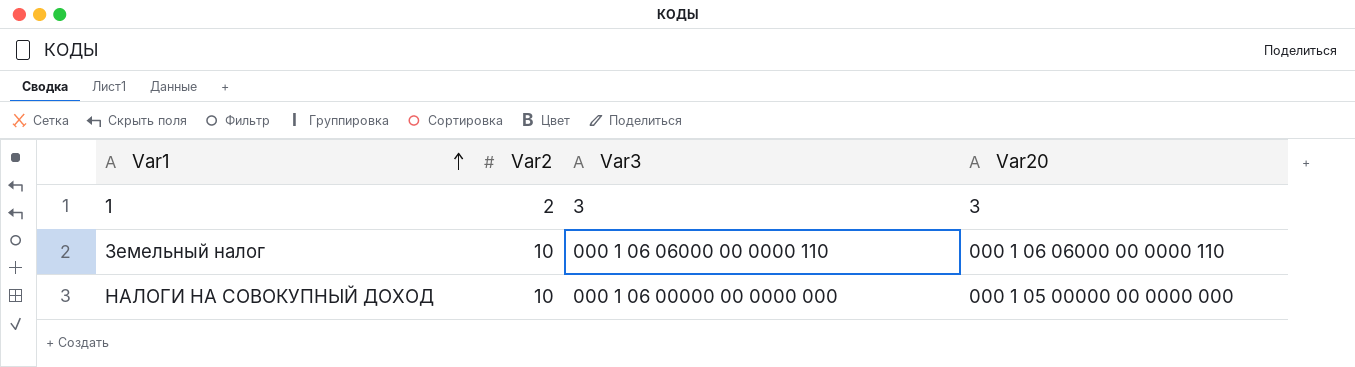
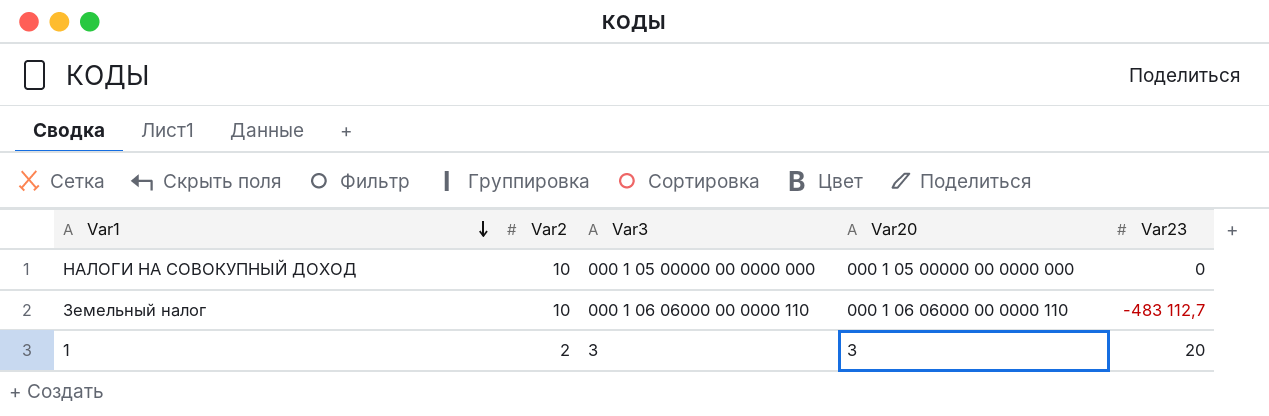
row order: Var1 ascending -> Var1 descending
column Var23 | position: none -> 5
НАЛОГИ НА СОВОКУПНЫЙ ДОХОД | Var3: 000 1 06 00000 00 0000 000 -> 000 1 05 00000 00 0000 000

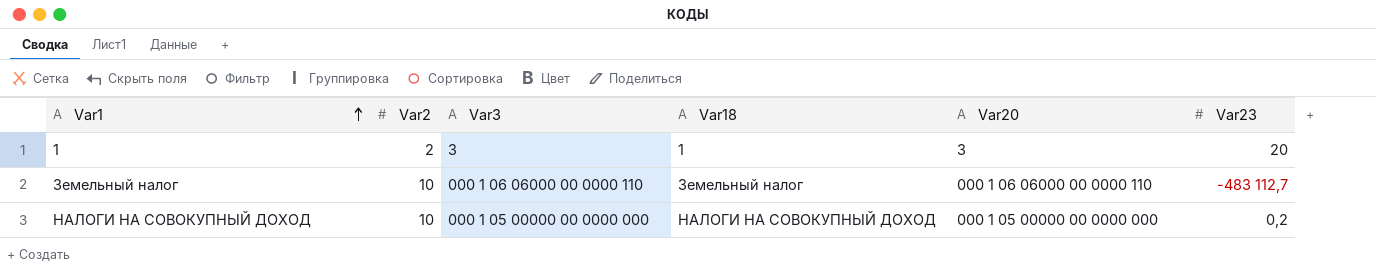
row order: Var1 descending -> Var1 ascending
column Var18 | position: none -> 4
НАЛОГИ НА СОВОКУПНЫЙ ДОХОД | Var23: 0 -> 0,2

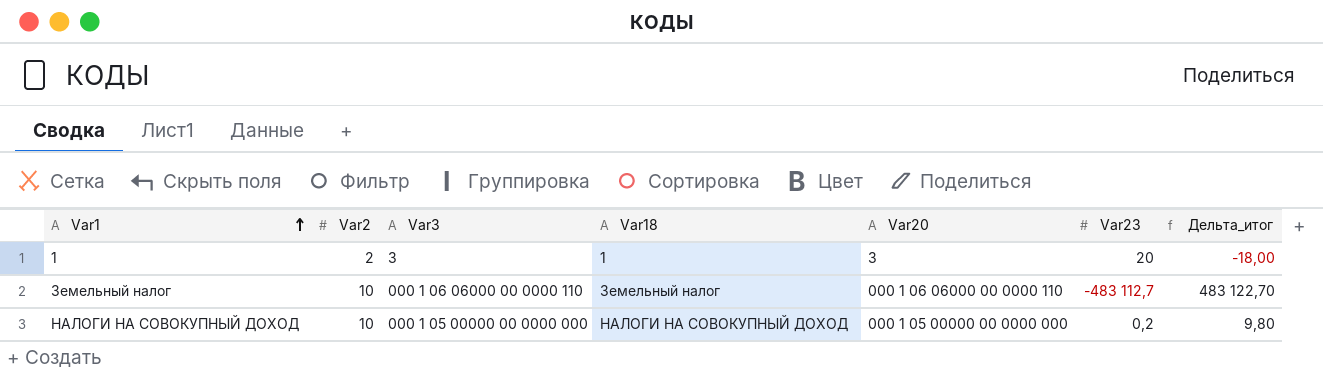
column Дельта_итог | formula: none -> [Var2] - [Var23]

